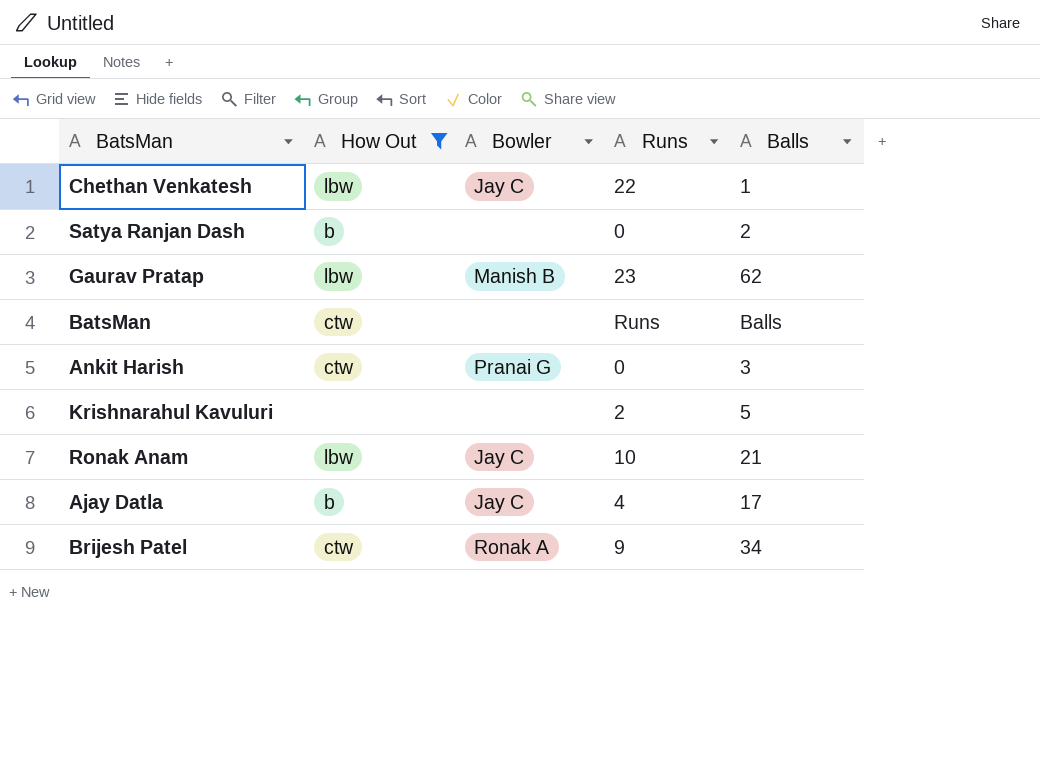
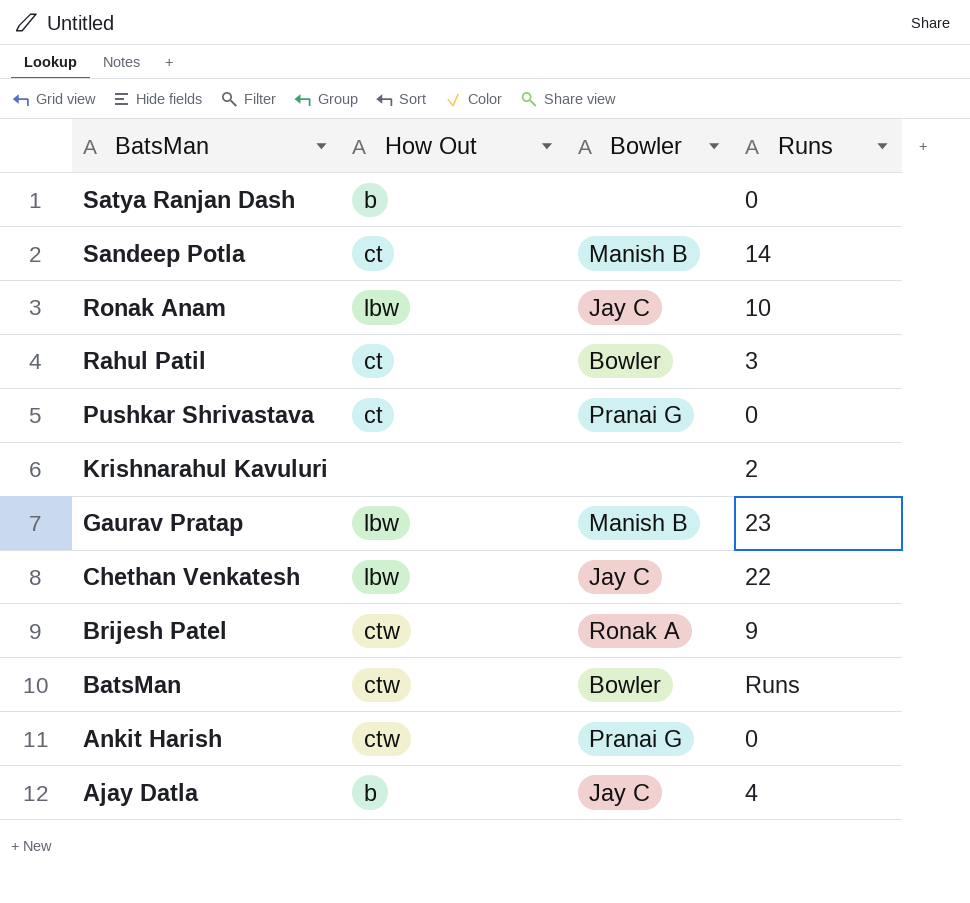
filter: How Out != ct -> none
row order: none -> BatsMan descending
column Balls | position: 5 -> none
BatsMan | Bowler: none -> Bowler

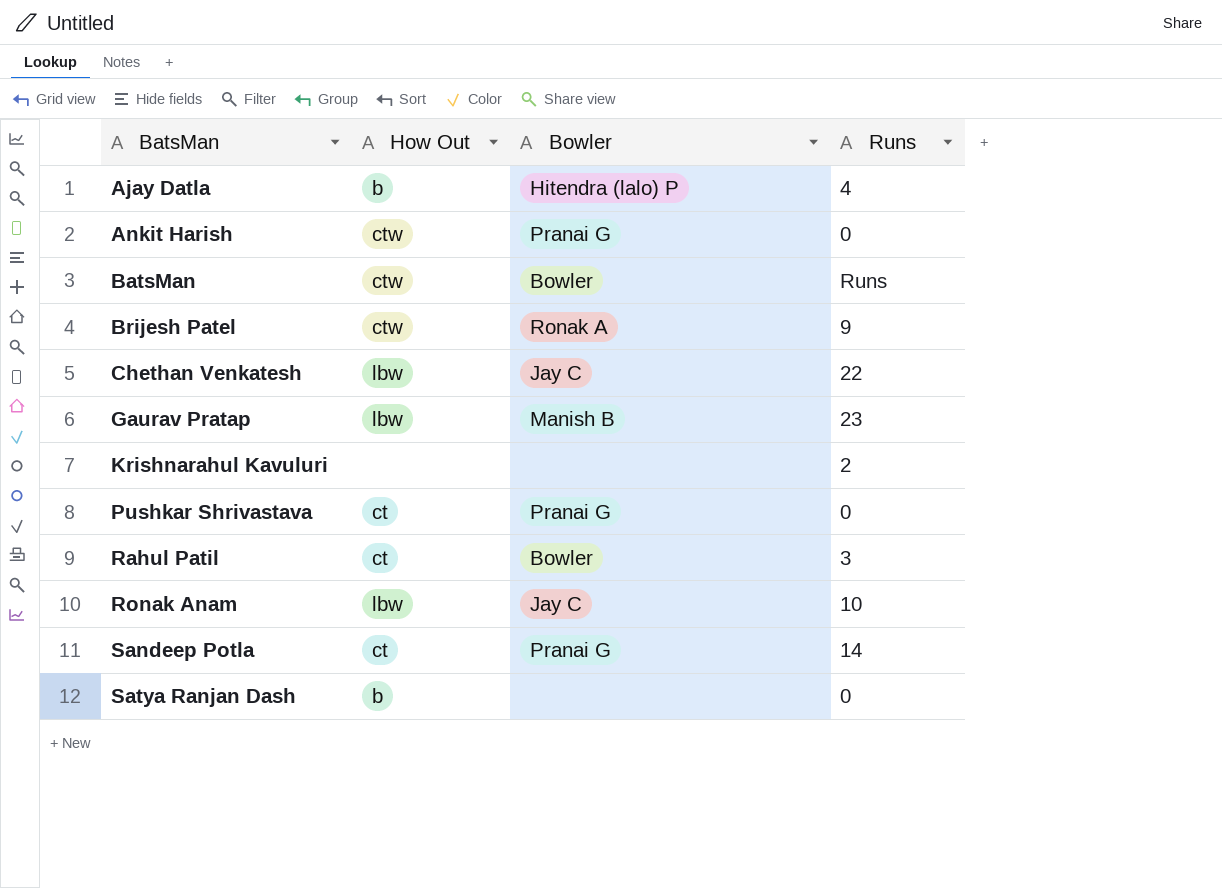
row order: BatsMan descending -> BatsMan ascending
Ajay Datla | Bowler: Jay C -> Hitendra (lalo) P
Sandeep Potla | Bowler: Manish B -> Pranai G

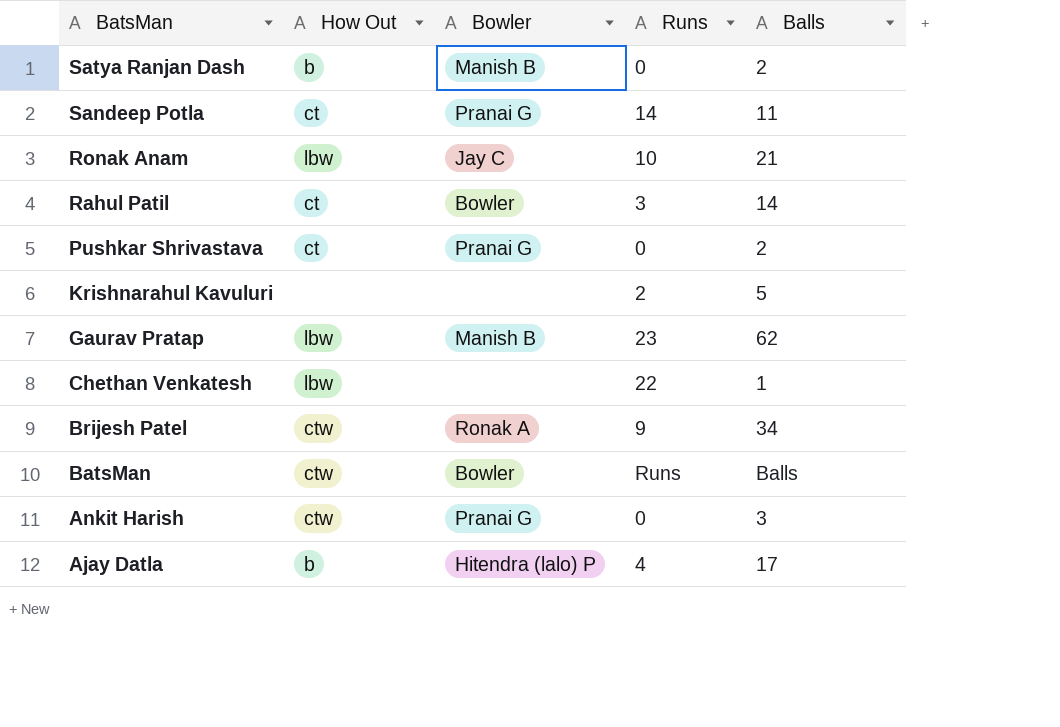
row order: BatsMan ascending -> BatsMan descending
column Balls | position: none -> 5
Satya Ranjan Dash | Bowler: none -> Manish B
Chethan Venkatesh | Bowler: Jay C -> none

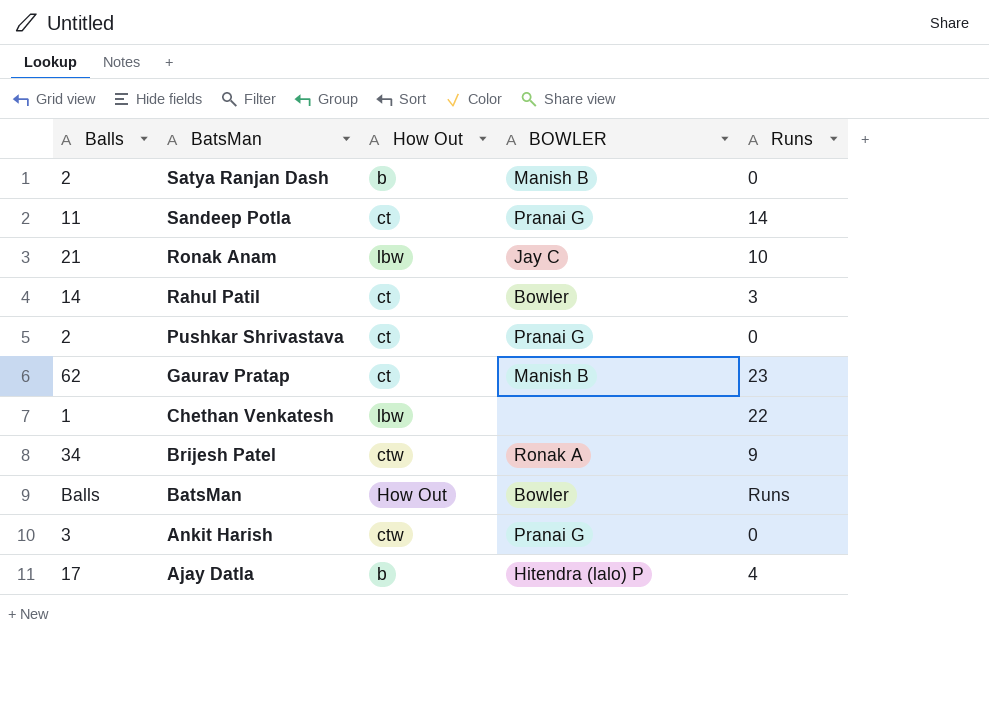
column Balls | position: 5 -> 1
column name: Bowler -> BOWLER
row Krishnarahul Kavuluri: none | none | 2 | 5 -> none
Gaurav Pratap | How Out: lbw -> ct
BatsMan | How Out: ctw -> How Out

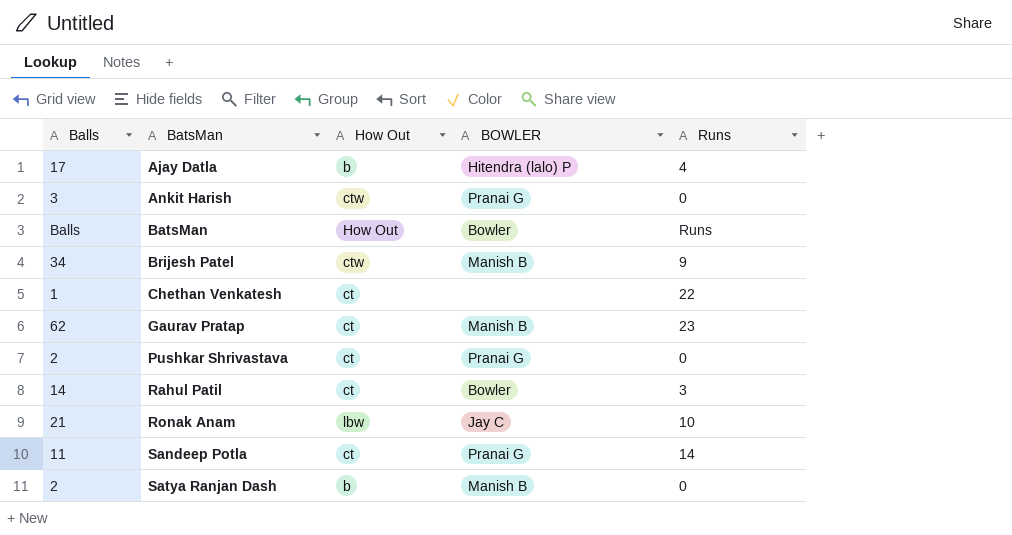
row order: BatsMan descending -> BatsMan ascending
Brijesh Patel | BOWLER: Ronak A -> Manish B
Chethan Venkatesh | How Out: lbw -> ct

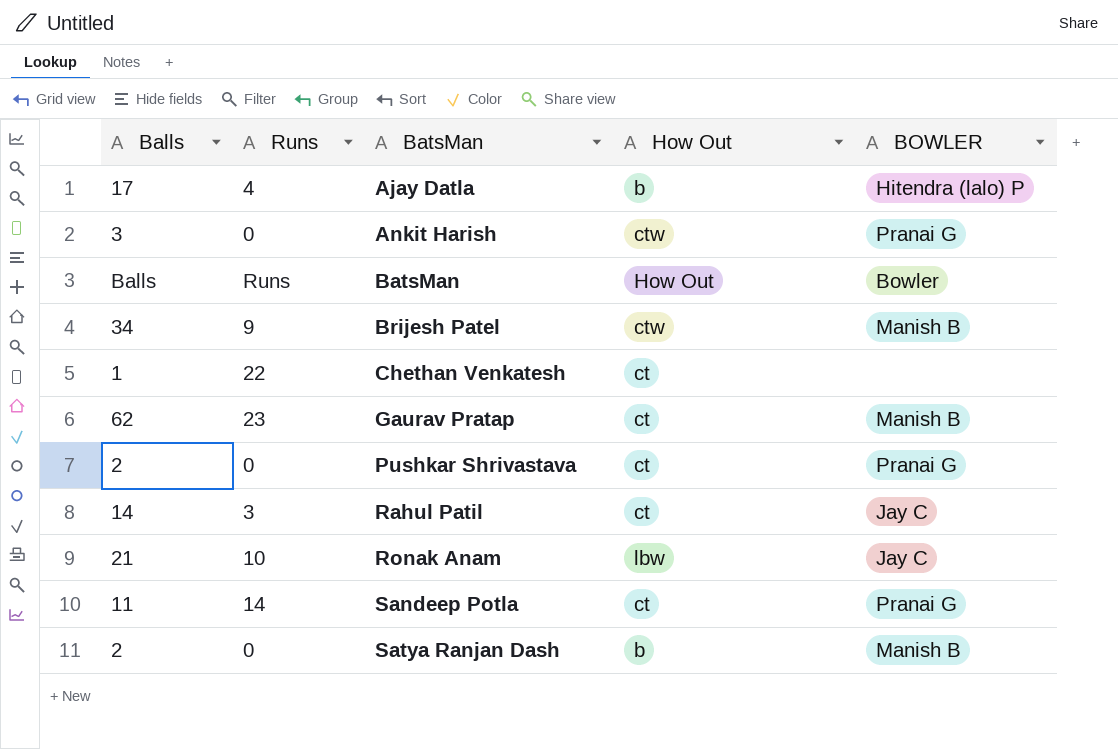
column Runs | position: 5 -> 2
Rahul Patil | BOWLER: Bowler -> Jay C

